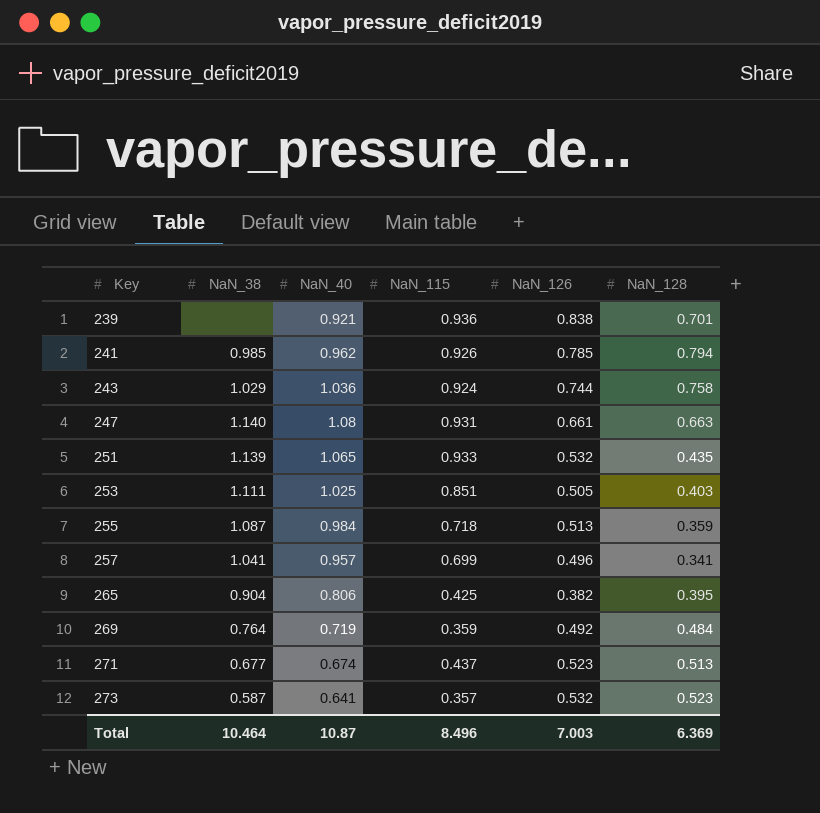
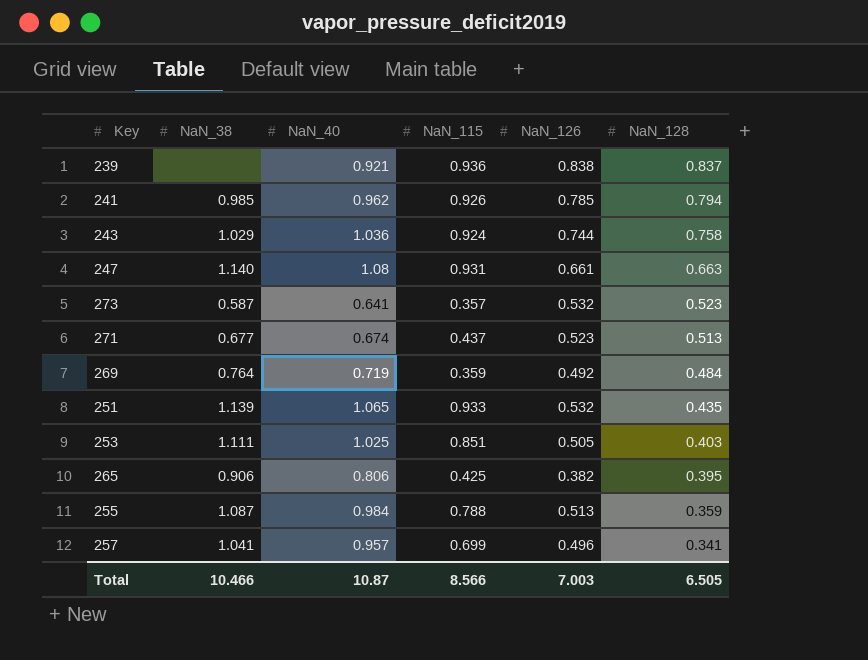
row order: Key ascending -> NaN_128 descending
239 | NaN_128: 0.701 -> 0.837
265 | NaN_38: 0.904 -> 0.906
255 | NaN_115: 0.718 -> 0.788
Total | NaN_38: 10.464 -> 10.466
Total | NaN_115: 8.496 -> 8.566
Total | NaN_128: 6.369 -> 6.505

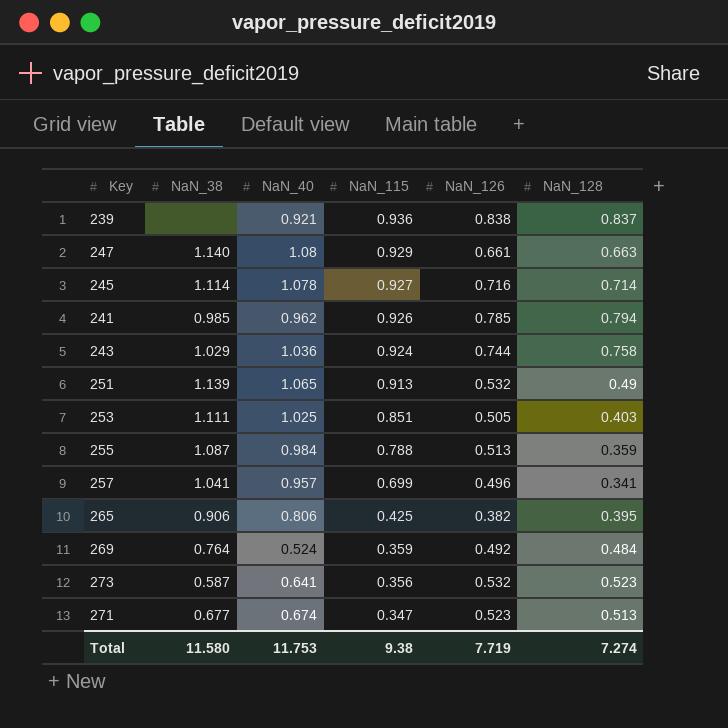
row order: NaN_128 descending -> NaN_115 descending
247 | NaN_115: 0.931 -> 0.929
row 245: none -> 1.114 | 1.078 | 0.927 | 0.716 | 0.714
251 | NaN_115: 0.933 -> 0.913
251 | NaN_128: 0.435 -> 0.49
269 | NaN_40: 0.719 -> 0.524
273 | NaN_115: 0.357 -> 0.356
271 | NaN_115: 0.437 -> 0.347
Total | NaN_38: 10.466 -> 11.580
Total | NaN_40: 10.87 -> 11.753
Total | NaN_115: 8.566 -> 9.38
Total | NaN_126: 7.003 -> 7.719
Total | NaN_128: 6.505 -> 7.274

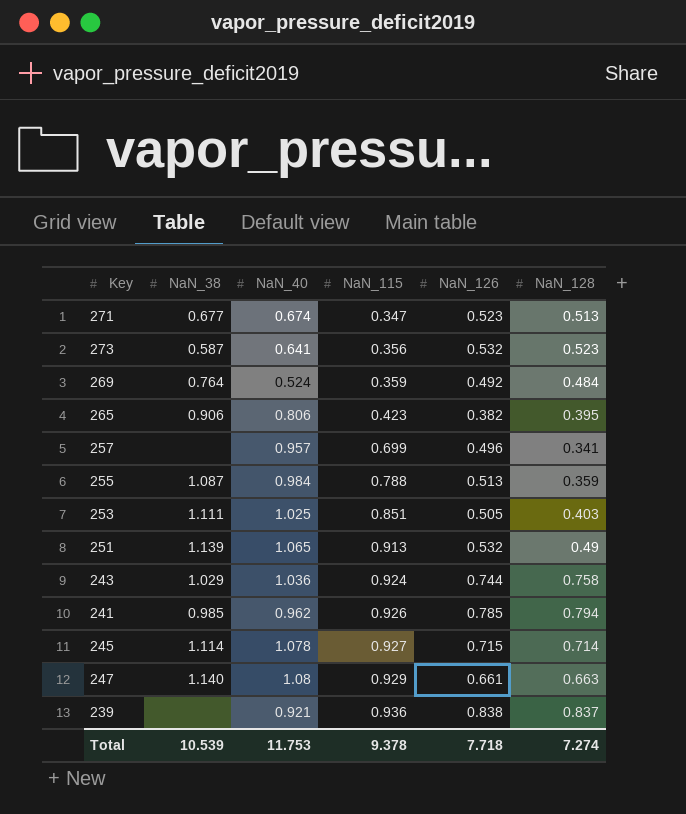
row order: NaN_115 descending -> NaN_115 ascending
265 | NaN_115: 0.425 -> 0.423
257 | NaN_38: 1.041 -> none
245 | NaN_126: 0.716 -> 0.715
Total | NaN_38: 11.580 -> 10.539
Total | NaN_115: 9.38 -> 9.378
Total | NaN_126: 7.719 -> 7.718

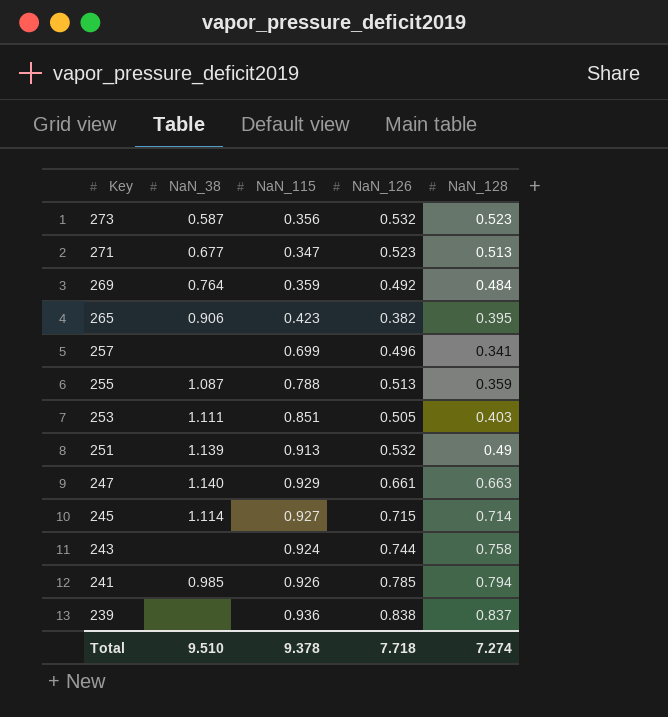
row order: NaN_115 ascending -> Key descending
column NaN_40 | position: 3 -> none
243 | NaN_38: 1.029 -> none
Total | NaN_38: 10.539 -> 9.510

